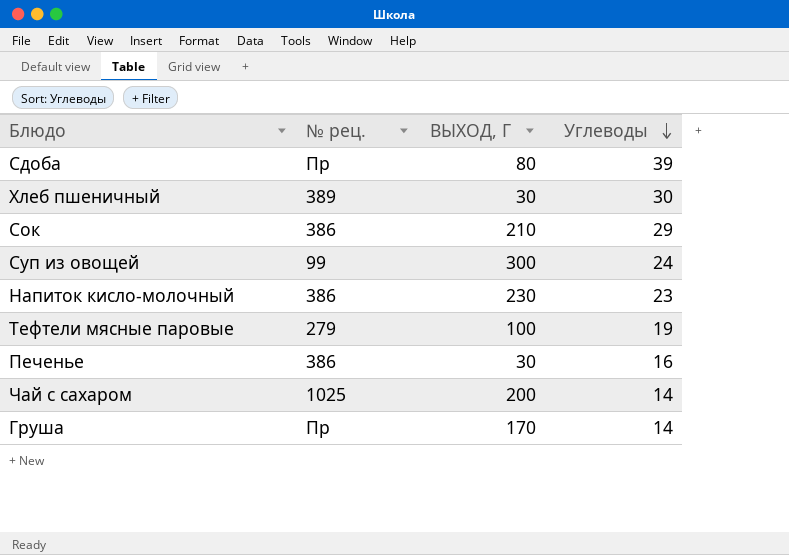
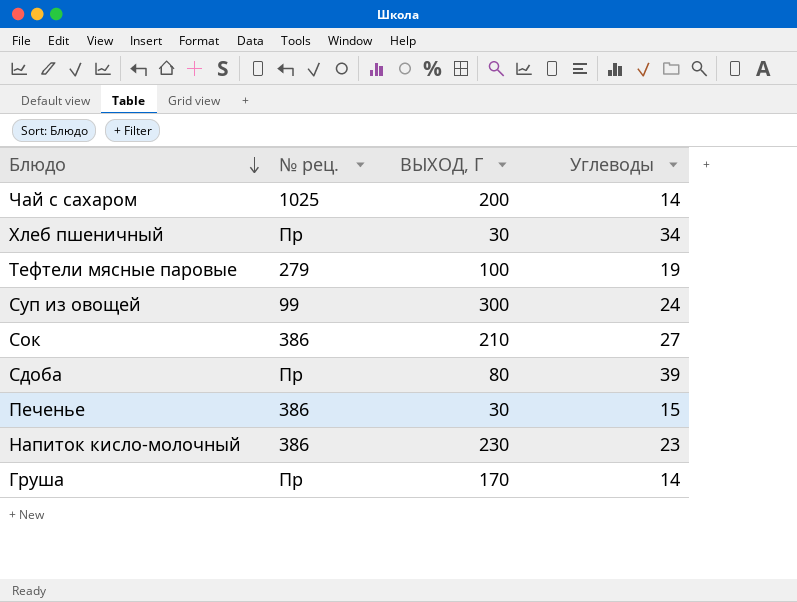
row order: Углеводы descending -> Блюдо descending
Хлеб пшеничный | № рец.: 389 -> Пр
Хлеб пшеничный | Углеводы: 30 -> 34
Сок | Углеводы: 29 -> 27
Печенье | Углеводы: 16 -> 15

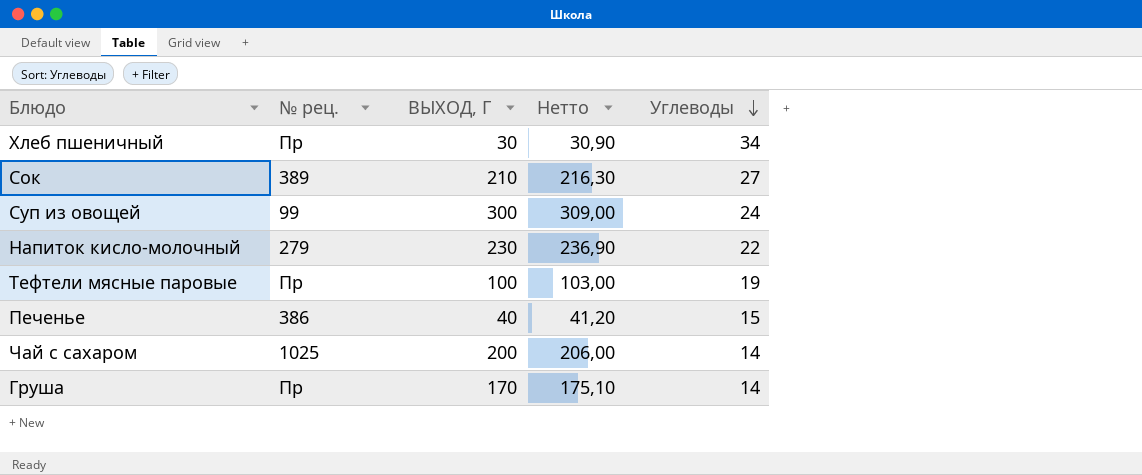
row order: Блюдо descending -> Углеводы descending
column Нетто | formula: none -> [ВЫХОД, Г] * 1,03
row Сдоба: Пр | 80 | 39 -> none
Сок | № рец.: 386 -> 389
Напиток кисло-молочный | № рец.: 386 -> 279
Напиток кисло-молочный | Углеводы: 23 -> 22
Тефтели мясные паровые | № рец.: 279 -> Пр
Печенье | ВЫХОД, Г: 30 -> 40

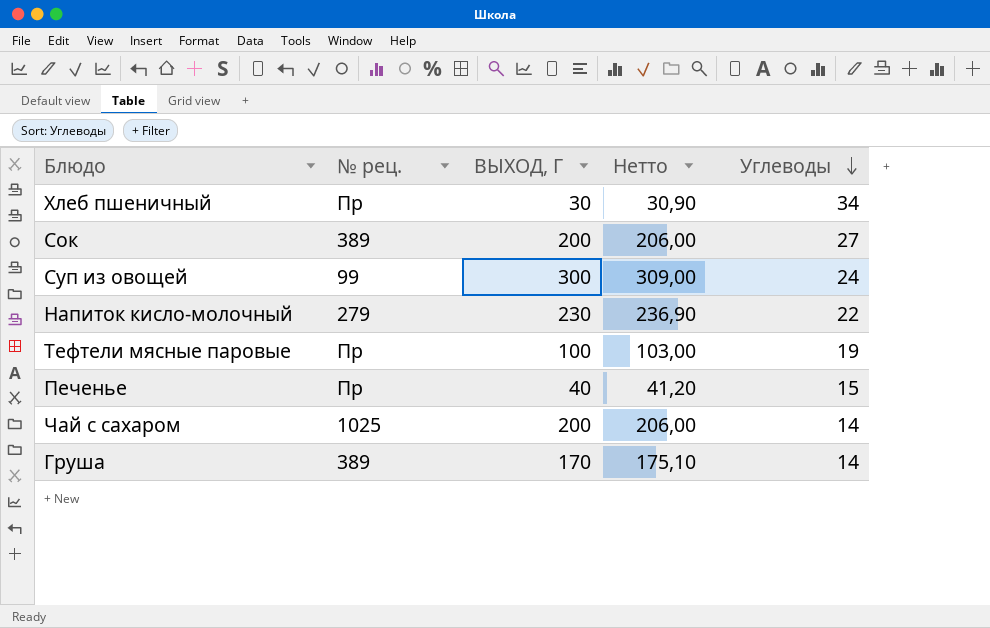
Сок | ВЫХОД, Г: 210 -> 200
Сок | Нетто: 216,30 -> 206,00
Печенье | № рец.: 386 -> Пр
Груша | № рец.: Пр -> 389

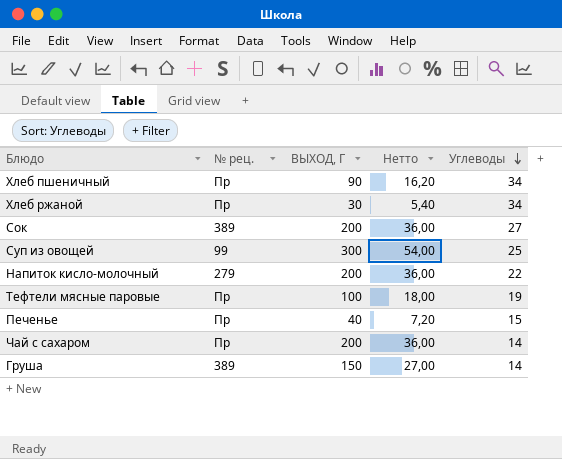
column Нетто | formula: [ВЫХОД, Г] * 1,03 -> [ВЫХОД, Г] * 0,18
Хлеб пшеничный | ВЫХОД, Г: 30 -> 90
row Хлеб ржаной: none -> Пр | 30 | 5,40 | 34
Суп из овощей | Углеводы: 24 -> 25
Напиток кисло-молочный | ВЫХОД, Г: 230 -> 200
Чай с сахаром | № рец.: 1025 -> Пр
Груша | ВЫХОД, Г: 170 -> 150

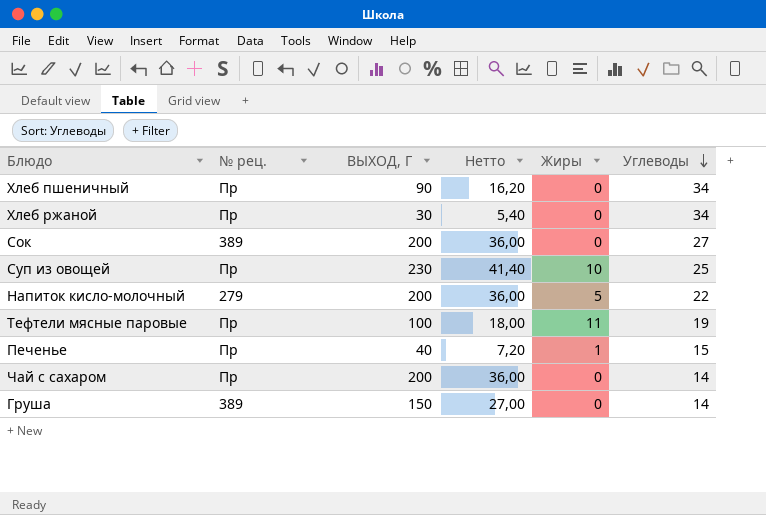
column Жиры | position: none -> 5
Суп из овощей | № рец.: 99 -> Пр
Суп из овощей | ВЫХОД, Г: 300 -> 230
Суп из овощей | Нетто: 54,00 -> 41,40

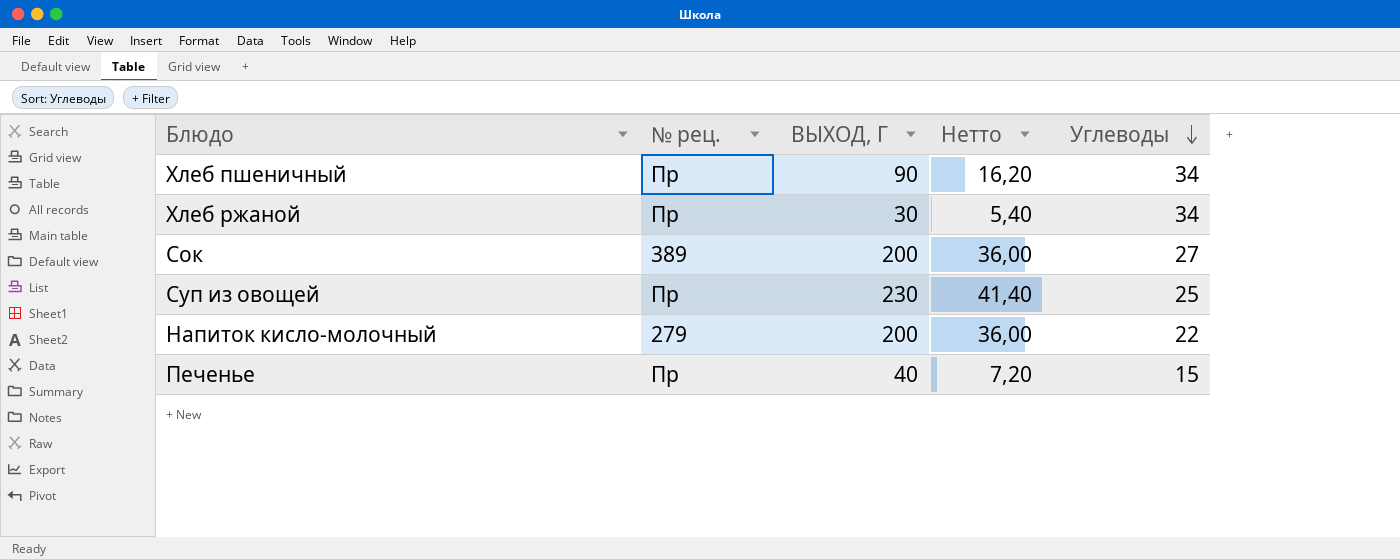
column Жиры | position: 5 -> none
row Тефтели мясные паровые: Пр | 100 | 18,00 | 11 | 19 -> none
row Чай с сахаром: Пр | 200 | 36,00 | 0 | 14 -> none
row Груша: 389 | 150 | 27,00 | 0 | 14 -> none

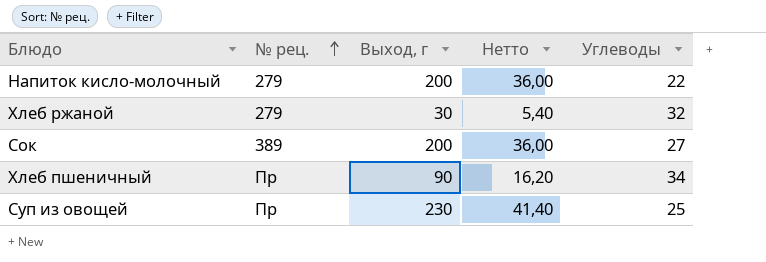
row order: Углеводы descending -> № рец. ascending
column name: ВЫХОД, Г -> Выход, г
row Печенье: Пр | 40 | 7,20 | 15 -> none
Хлеб ржаной | № рец.: Пр -> 279
Хлеб ржаной | Углеводы: 34 -> 32

